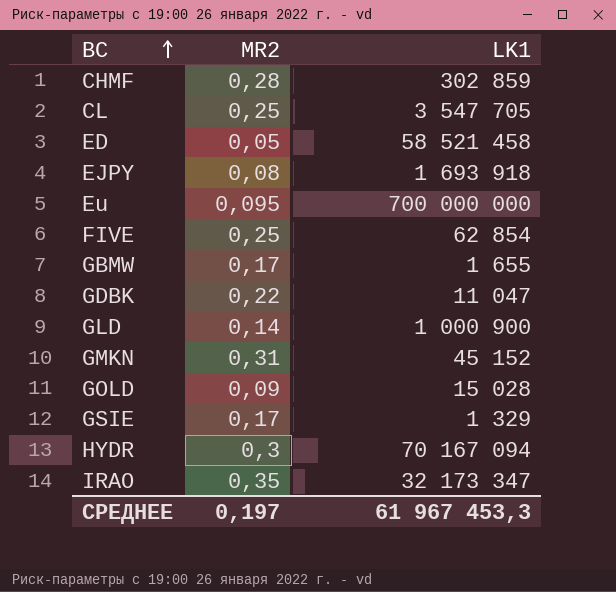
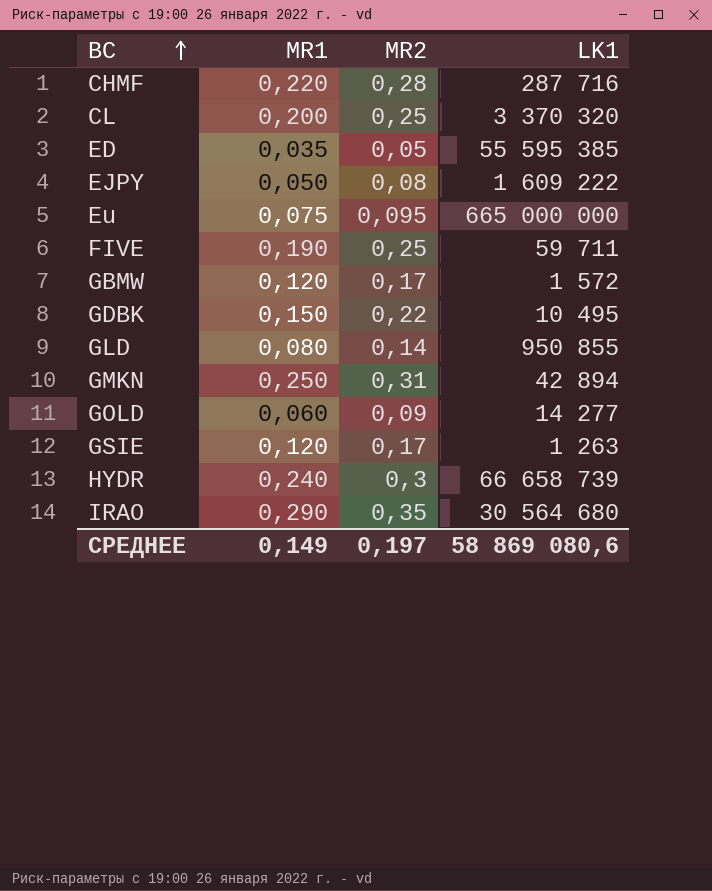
column MR1 | position: none -> 2
CHMF | LK1: 302 859 -> 287 716
CL | LK1: 3 547 705 -> 3 370 320
ED | LK1: 58 521 458 -> 55 595 385
EJPY | LK1: 1 693 918 -> 1 609 222
Eu | LK1: 700 000 000 -> 665 000 000
FIVE | LK1: 62 854 -> 59 711
GBMW | LK1: 1 655 -> 1 572
GDBK | LK1: 11 047 -> 10 495
GLD | LK1: 1 000 900 -> 950 855
GMKN | LK1: 45 152 -> 42 894
GOLD | LK1: 15 028 -> 14 277
GSIE | LK1: 1 329 -> 1 263
HYDR | LK1: 70 167 094 -> 66 658 739
IRAO | LK1: 32 173 347 -> 30 564 680
СРЕДНЕЕ | LK1: 61 967 453,3 -> 58 869 080,6

